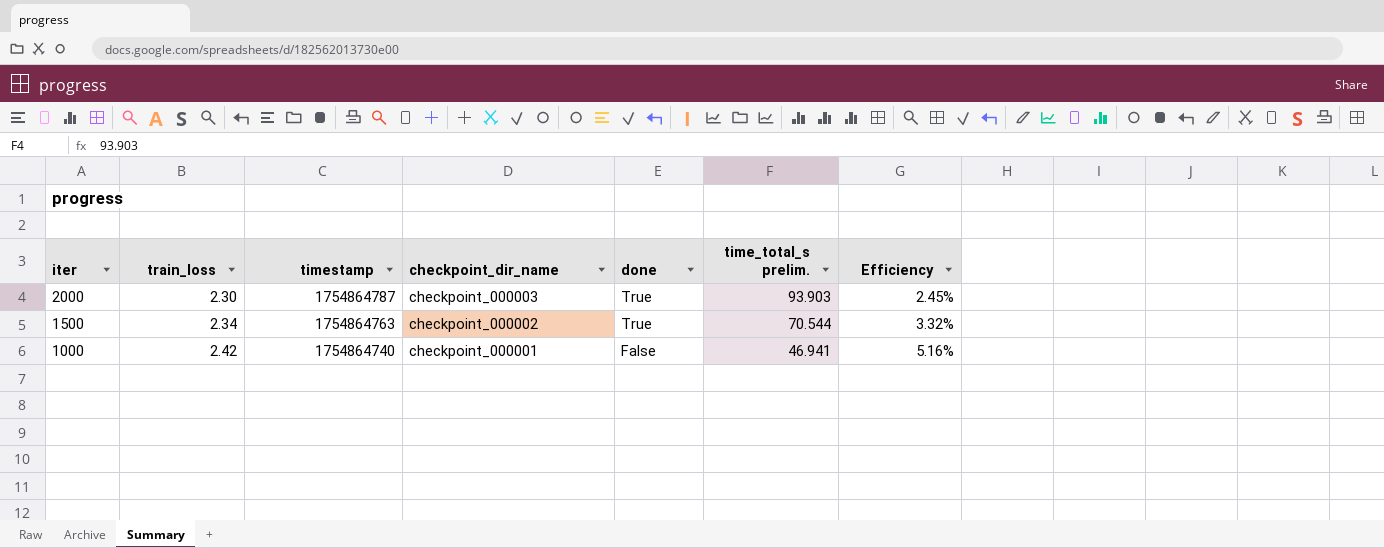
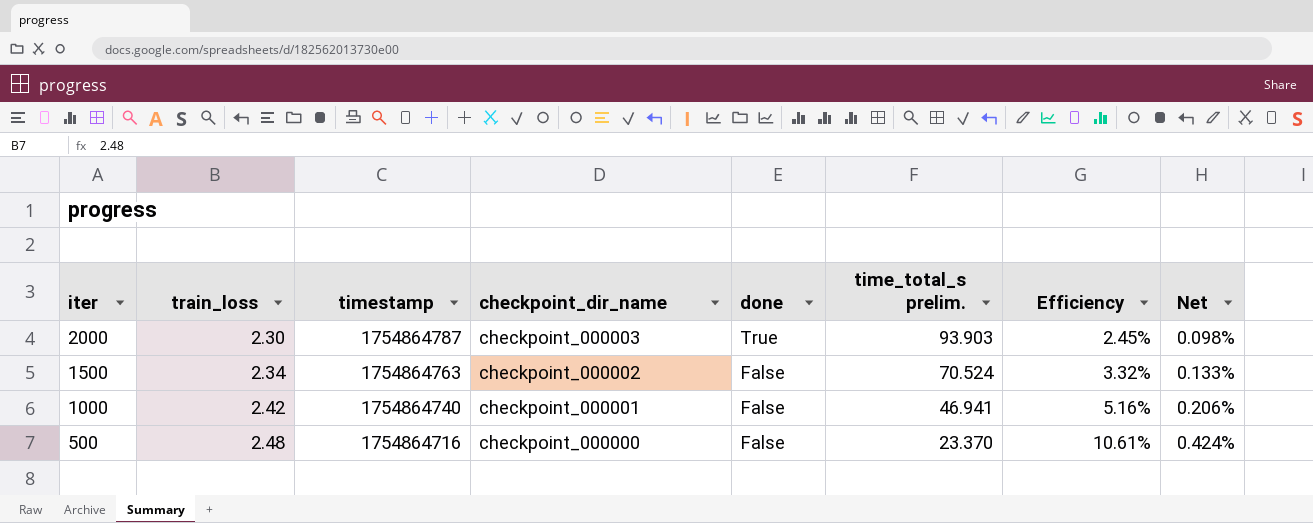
column Net | formula: none -> [Efficiency] * 0.04
1500 | done: True -> False
1500 | time_total_s prelim.: 70.544 -> 70.524
row 500: none -> 2.48 | 1754864716 | checkpoint_000000 | False | 23.370 | 10.61% | 0.424%

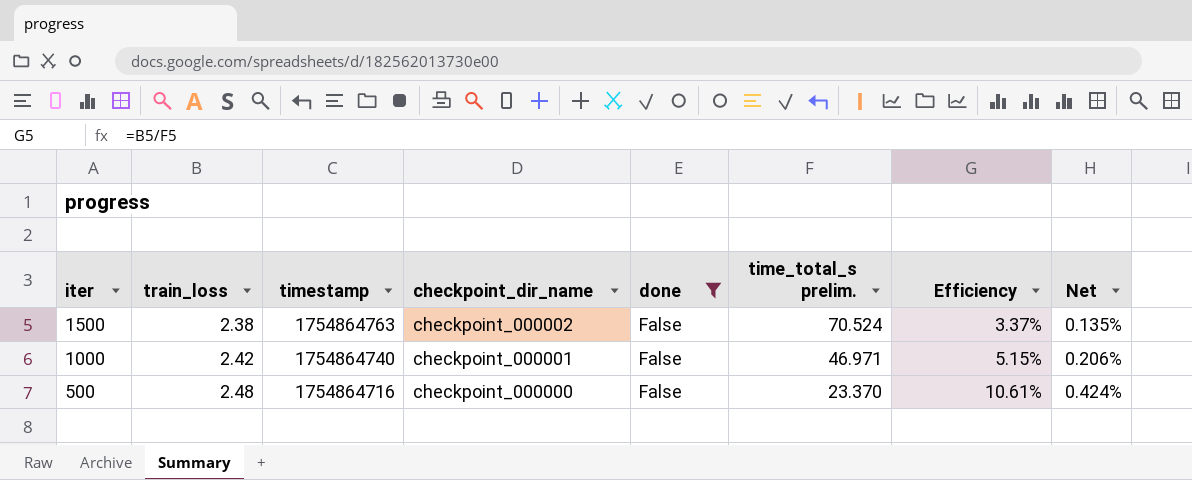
filter: none -> done = False
1500 | train_loss: 2.34 -> 2.38
1500 | Efficiency: 3.32% -> 3.37%
1500 | Net: 0.133% -> 0.135%
1000 | time_total_s prelim.: 46.941 -> 46.971
1000 | Efficiency: 5.16% -> 5.15%

